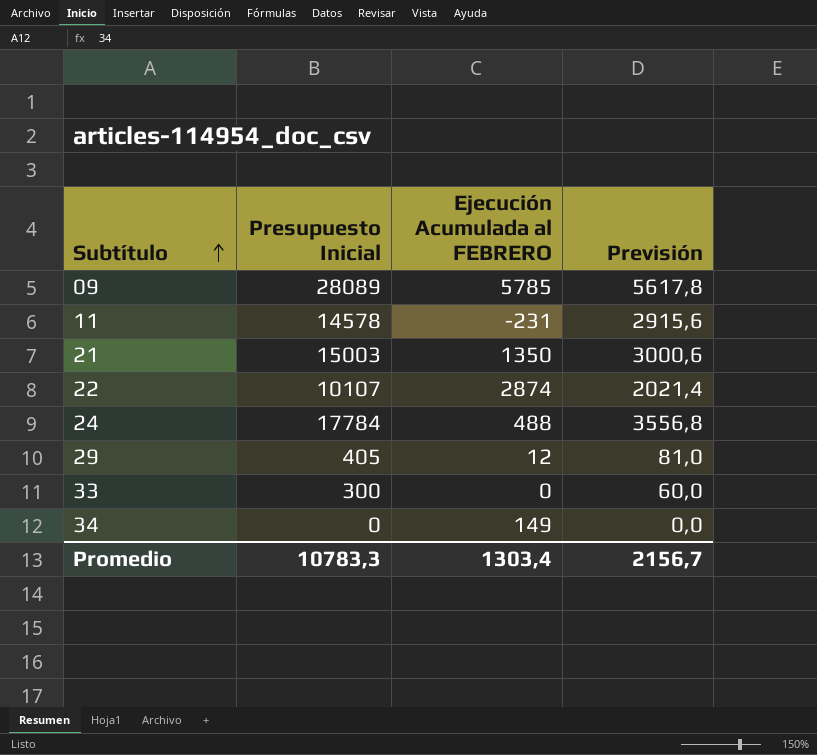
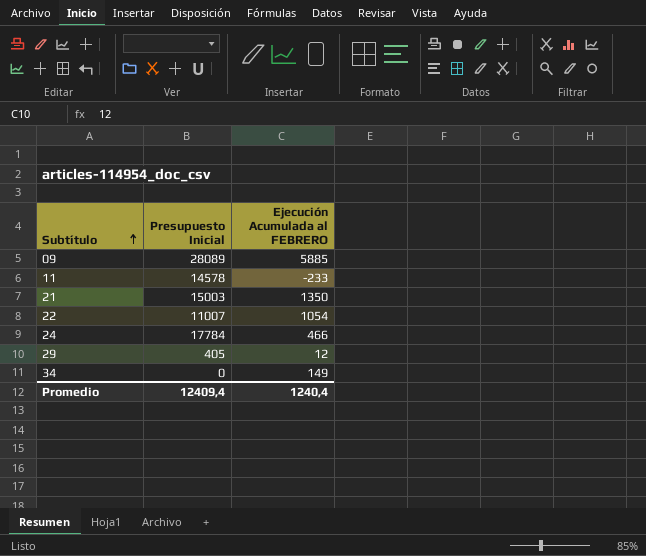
column Previsión | formula: [Presupuesto Inicial] * 0,2 -> none
row 33: 300 | 0 | 60,0 -> none
09 | Ejecución Acumulada al FEBRERO: 5785 -> 5885
11 | Ejecución Acumulada al FEBRERO: -231 -> -233
22 | Presupuesto Inicial: 10107 -> 11007
22 | Ejecución Acumulada al FEBRERO: 2874 -> 1054
24 | Ejecución Acumulada al FEBRERO: 488 -> 466
Promedio | Presupuesto Inicial: 10783,3 -> 12409,4
Promedio | Ejecución Acumulada al FEBRERO: 1303,4 -> 1240,4

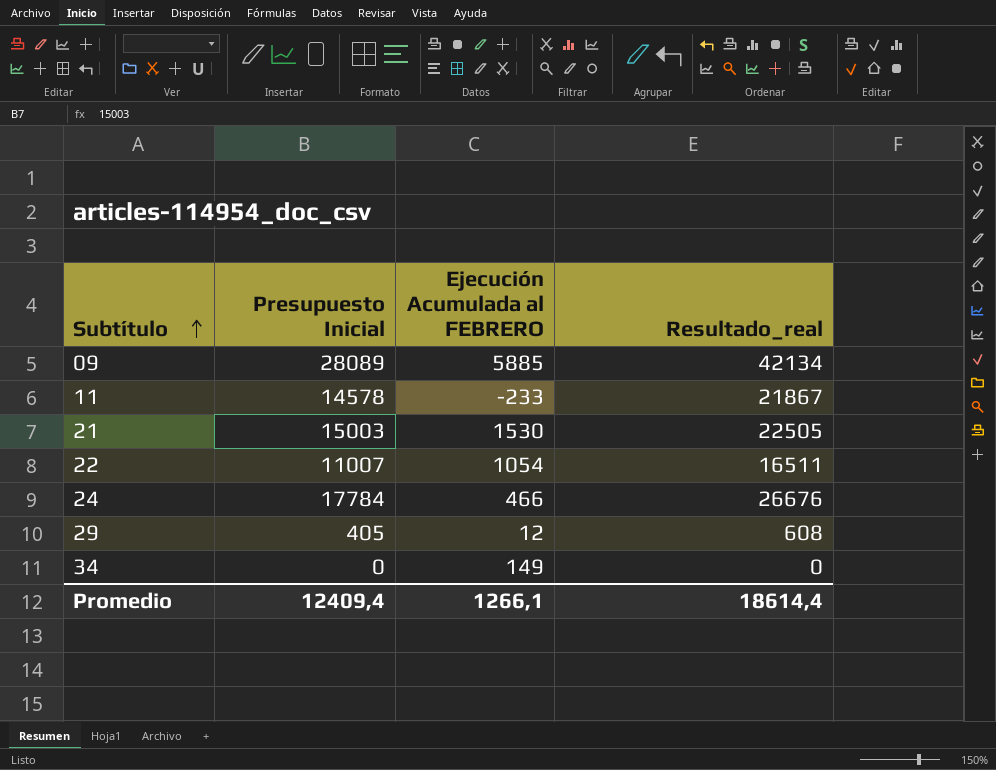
column Resultado_real | formula: none -> [Presupuesto Inicial] * 1,5
21 | Ejecución Acumulada al FEBRERO: 1350 -> 1530
Promedio | Ejecución Acumulada al FEBRERO: 1240,4 -> 1266,1

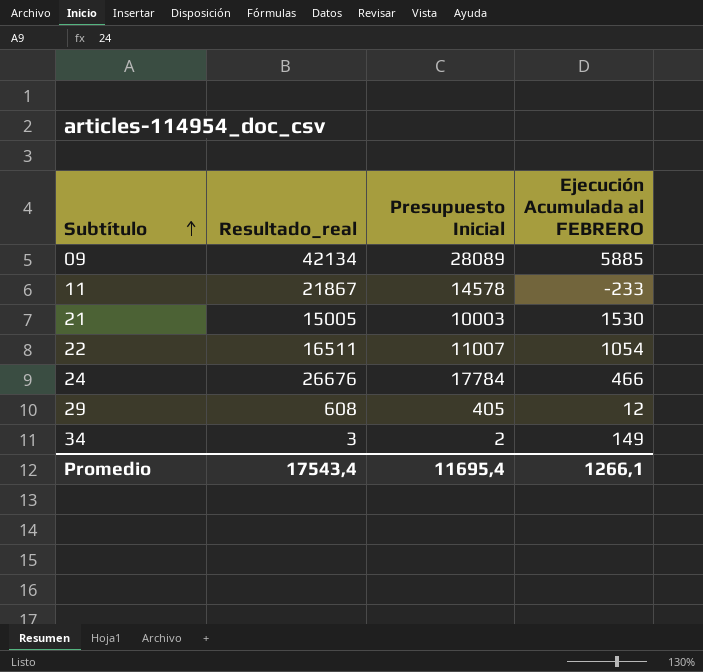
column Resultado_real | position: 4 -> 2
21 | Resultado_real: 22505 -> 15005
21 | Presupuesto Inicial: 15003 -> 10003
34 | Resultado_real: 0 -> 3
34 | Presupuesto Inicial: 0 -> 2
Promedio | Resultado_real: 18614,4 -> 17543,4
Promedio | Presupuesto Inicial: 12409,4 -> 11695,4

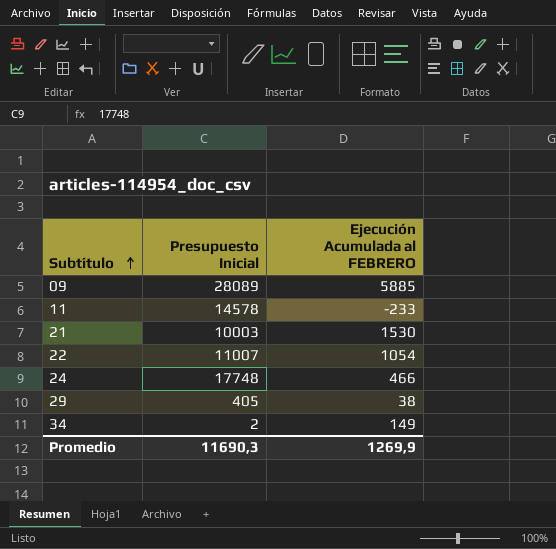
column Resultado_real | formula: [Presupuesto Inicial] * 1,5 -> none
24 | Presupuesto Inicial: 17784 -> 17748
29 | Ejecución Acumulada al FEBRERO: 12 -> 38
Promedio | Presupuesto Inicial: 11695,4 -> 11690,3
Promedio | Ejecución Acumulada al FEBRERO: 1266,1 -> 1269,9

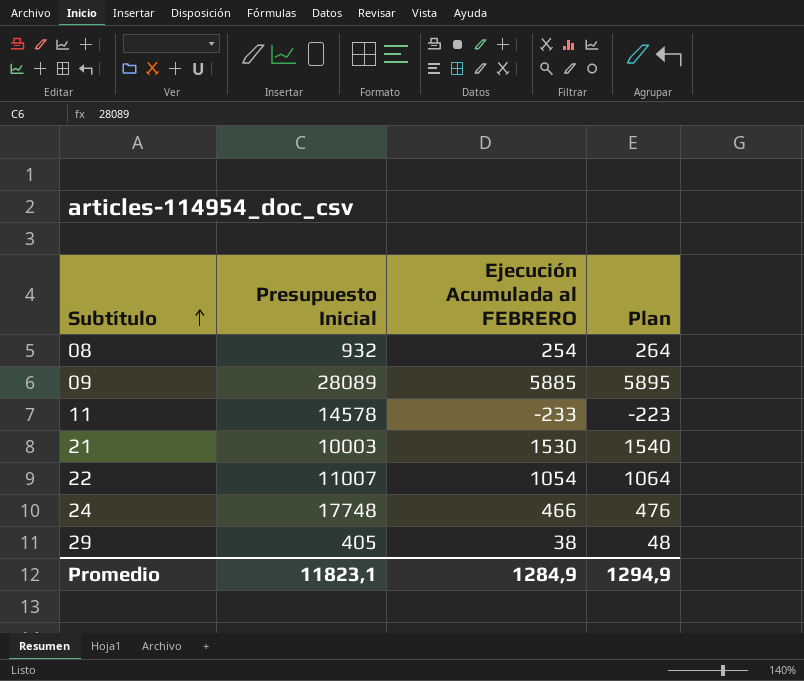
column Plan | formula: none -> [Ejecución Acumulada al FEBRERO] + 10
row 34: 2 | 149 -> none
row 08: none -> 932 | 254 | 264
Promedio | Presupuesto Inicial: 11690,3 -> 11823,1
Promedio | Ejecución Acumulada al FEBRERO: 1269,9 -> 1284,9

